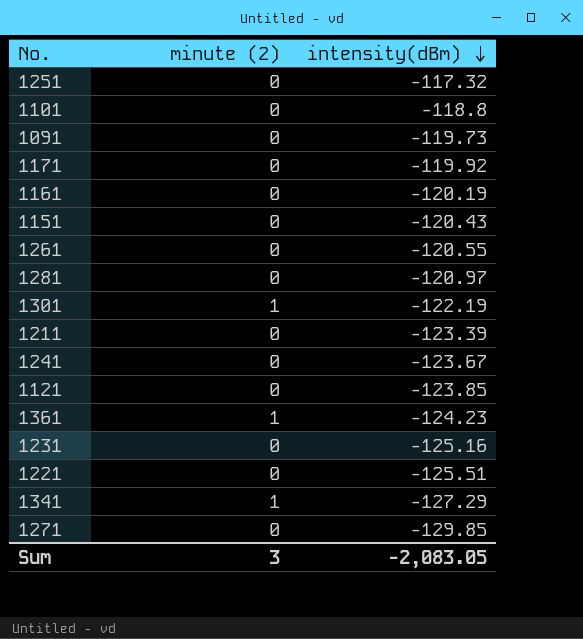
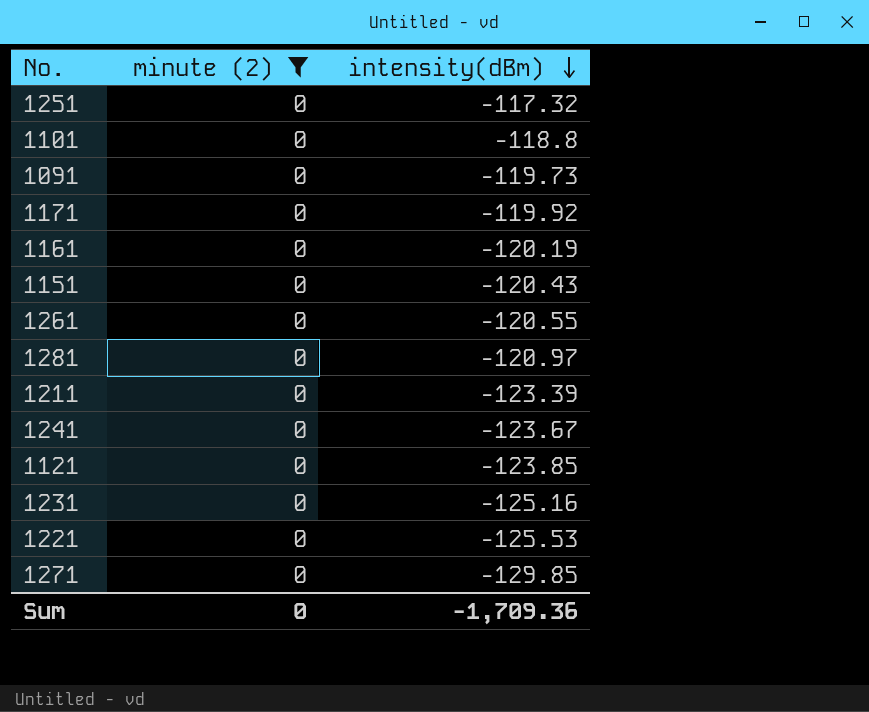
filter: none -> minute (2) = 0
1221 | intensity(dBm): -125.51 -> -125.53
Sum | minute (2): 3 -> 0
Sum | intensity(dBm): -2,083.05 -> -1,709.36

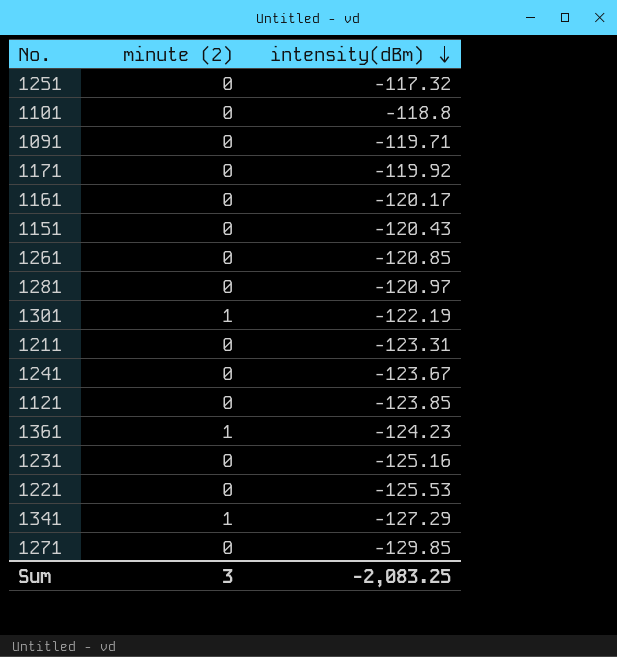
filter: minute (2) = 0 -> none
1091 | intensity(dBm): -119.73 -> -119.71
1161 | intensity(dBm): -120.19 -> -120.17
1261 | intensity(dBm): -120.55 -> -120.85
1211 | intensity(dBm): -123.39 -> -123.31
Sum | minute (2): 0 -> 3
Sum | intensity(dBm): -1,709.36 -> -2,083.25

